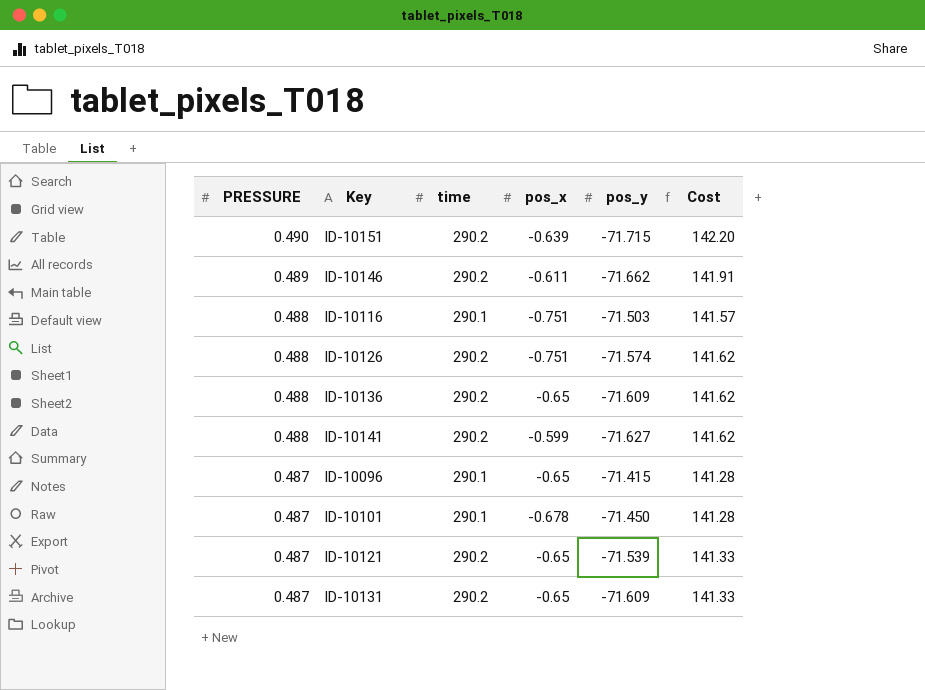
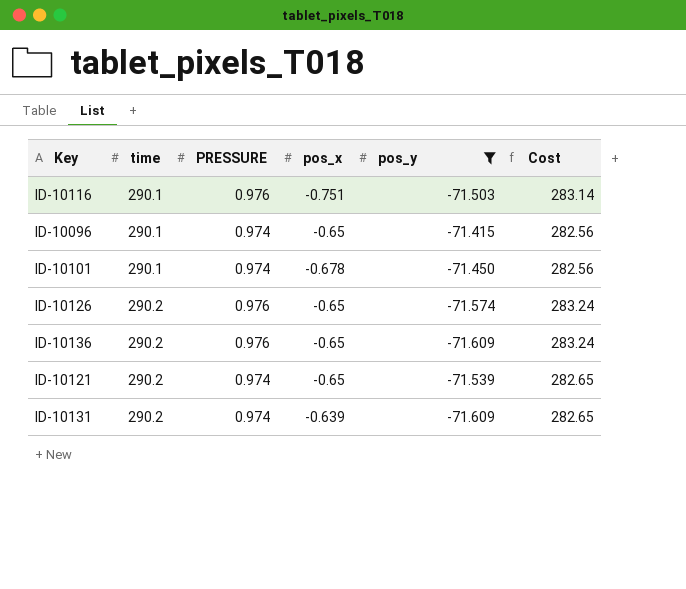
filter: none -> pos_y >= -71.609
row order: PRESSURE descending -> time ascending
column PRESSURE | position: 1 -> 3
ID-10116 | PRESSURE: 0.488 -> 0.976
ID-10116 | Cost: 141.57 -> 283.14
ID-10096 | PRESSURE: 0.487 -> 0.974
ID-10096 | Cost: 141.28 -> 282.56
ID-10101 | PRESSURE: 0.487 -> 0.974
ID-10101 | Cost: 141.28 -> 282.56
ID-10126 | PRESSURE: 0.488 -> 0.976
ID-10126 | pos_x: -0.751 -> -0.65
ID-10126 | Cost: 141.62 -> 283.24
ID-10136 | PRESSURE: 0.488 -> 0.976
ID-10136 | Cost: 141.62 -> 283.24
ID-10121 | PRESSURE: 0.487 -> 0.974
ID-10121 | Cost: 141.33 -> 282.65
ID-10131 | PRESSURE: 0.487 -> 0.974
ID-10131 | pos_x: -0.65 -> -0.639
ID-10131 | Cost: 141.33 -> 282.65

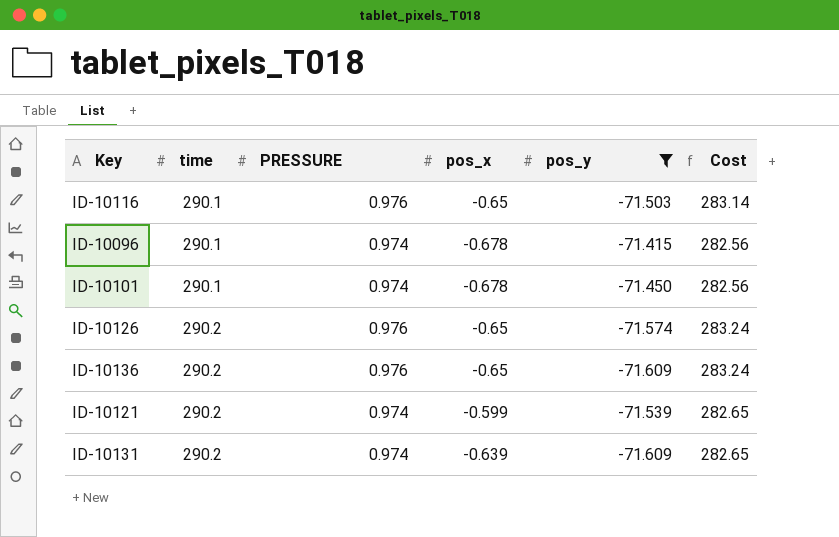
ID-10116 | pos_x: -0.751 -> -0.65
ID-10096 | pos_x: -0.65 -> -0.678
ID-10121 | pos_x: -0.65 -> -0.599

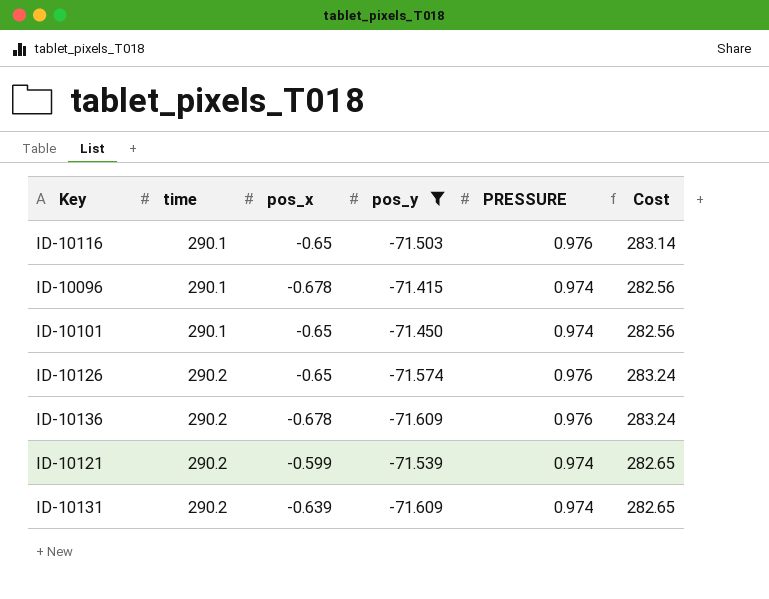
column PRESSURE | position: 3 -> 5
ID-10101 | pos_x: -0.678 -> -0.65
ID-10136 | pos_x: -0.65 -> -0.678

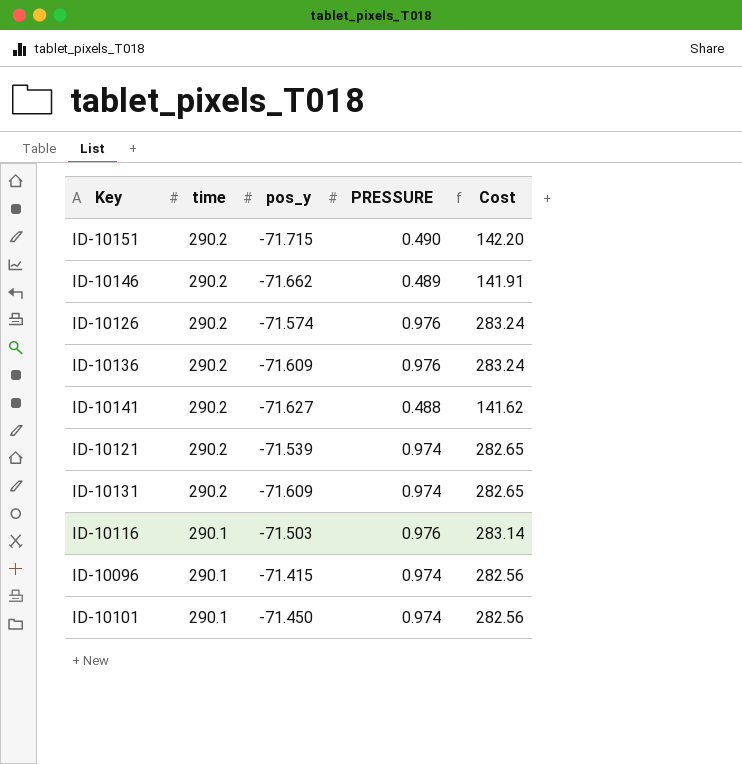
filter: pos_y >= -71.609 -> none
row order: time ascending -> time descending
column pos_x | position: 3 -> none

